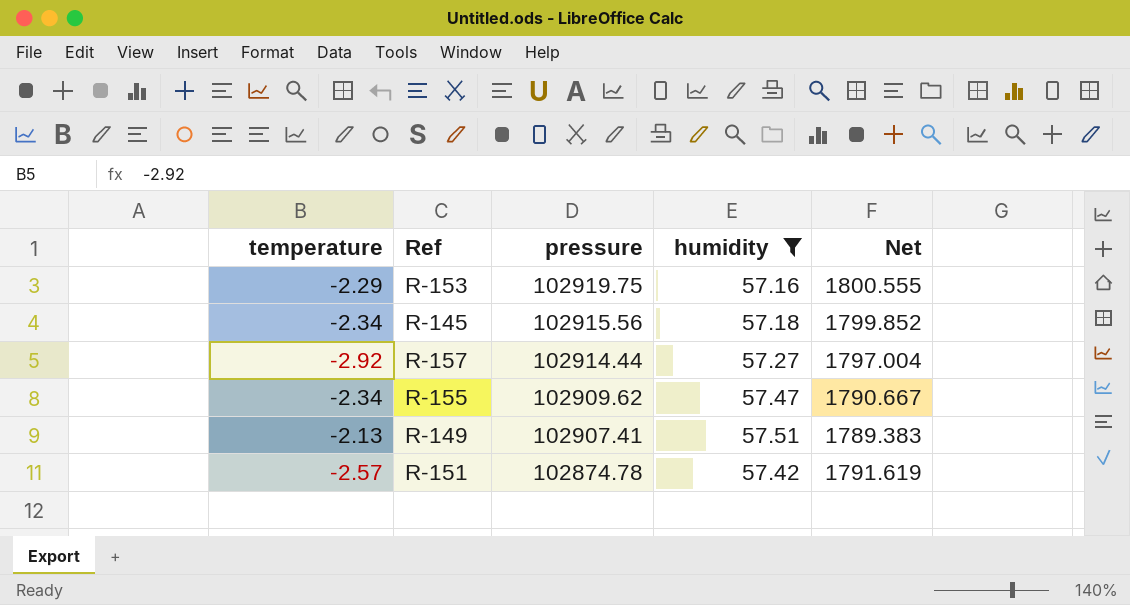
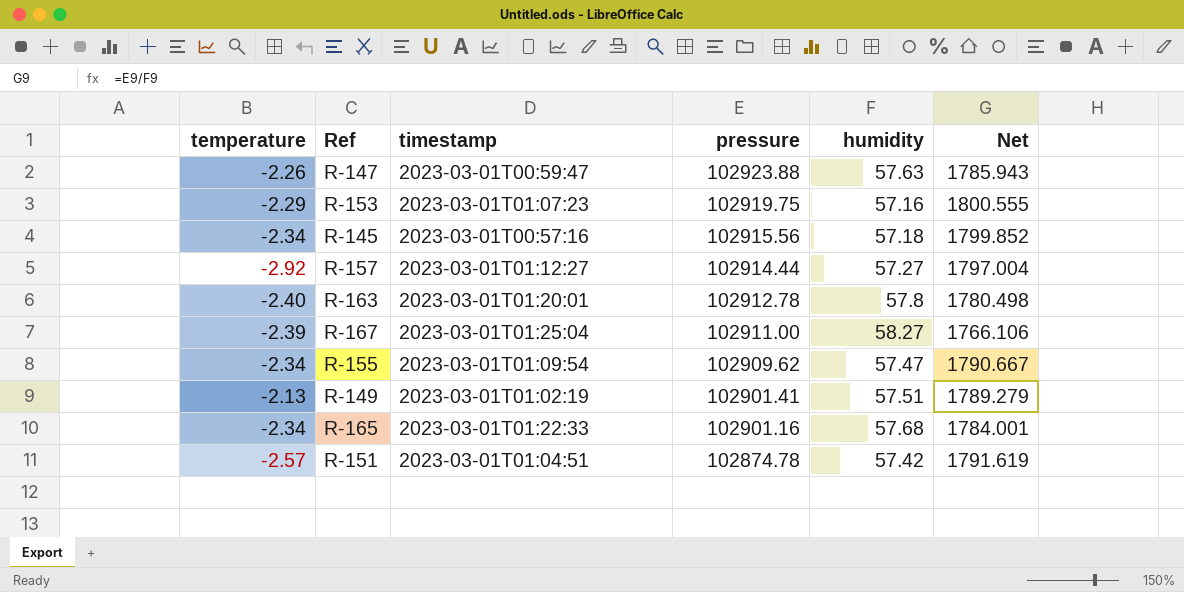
filter: humidity <= 57.51 -> none
column timestamp | position: none -> 3
R-149 | pressure: 102907.41 -> 102901.41
R-149 | Net: 1789.383 -> 1789.279

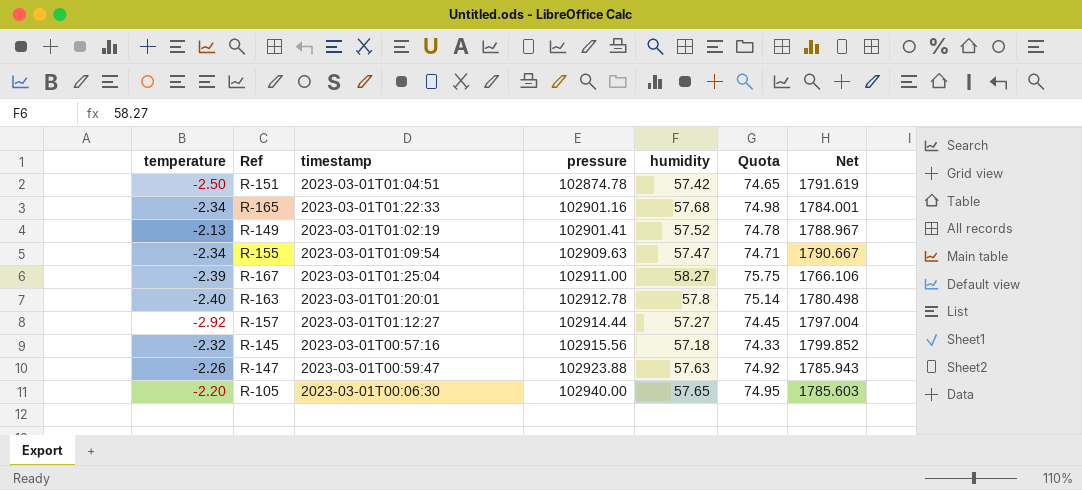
row order: pressure descending -> pressure ascending
column Quota | formula: none -> [humidity] * 1.3
row R-153: -2.29 | 2023-03-01T01:07:23 | 102919.75 | 57.16 | 1800.555 -> none
R-151 | temperature: -2.57 -> -2.50
R-149 | humidity: 57.51 -> 57.52
R-149 | Net: 1789.279 -> 1788.967
R-155 | pressure: 102909.62 -> 102909.63
R-145 | temperature: -2.34 -> -2.32
row R-105: none -> -2.20 | 2023-03-01T00:06:30 | 102940.00 | 57.65 | 74.95 | 1785.603

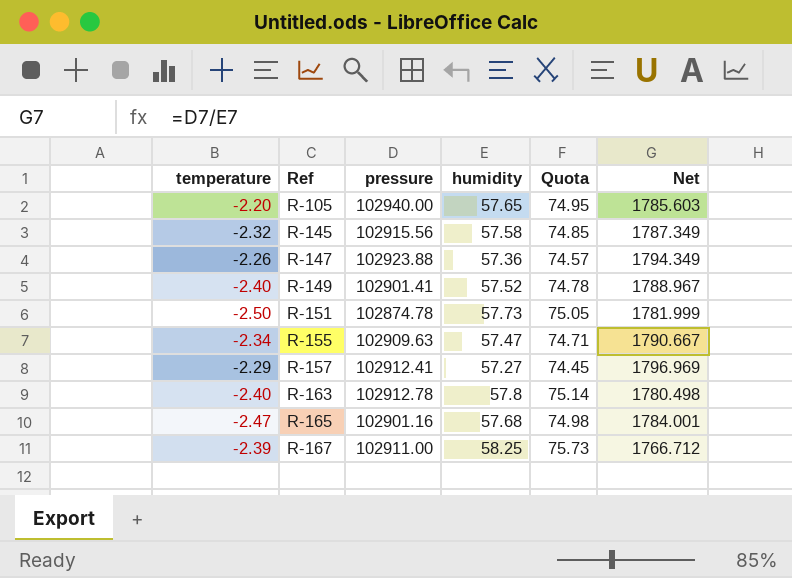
row order: pressure ascending -> Ref ascending
column timestamp | position: 3 -> none
R-145 | humidity: 57.18 -> 57.58
R-145 | Quota: 74.33 -> 74.85
R-145 | Net: 1799.852 -> 1787.349
R-147 | humidity: 57.63 -> 57.36
R-147 | Quota: 74.92 -> 74.57
R-147 | Net: 1785.943 -> 1794.349
R-149 | temperature: -2.13 -> -2.40
R-151 | humidity: 57.42 -> 57.73
R-151 | Quota: 74.65 -> 75.05
R-151 | Net: 1791.619 -> 1781.999
R-157 | temperature: -2.92 -> -2.29
R-157 | pressure: 102914.44 -> 102912.41
R-157 | Net: 1797.004 -> 1796.969
R-165 | temperature: -2.34 -> -2.47
R-167 | humidity: 58.27 -> 58.25
R-167 | Quota: 75.75 -> 75.73
R-167 | Net: 1766.106 -> 1766.712

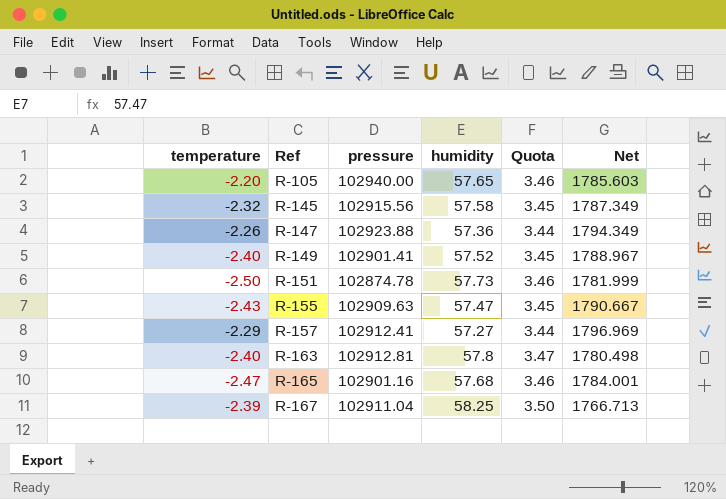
column Quota | formula: [humidity] * 1.3 -> [humidity] * 0.06
R-155 | temperature: -2.34 -> -2.43
R-163 | pressure: 102912.78 -> 102912.81
R-167 | pressure: 102911.00 -> 102911.04
R-167 | Net: 1766.712 -> 1766.713

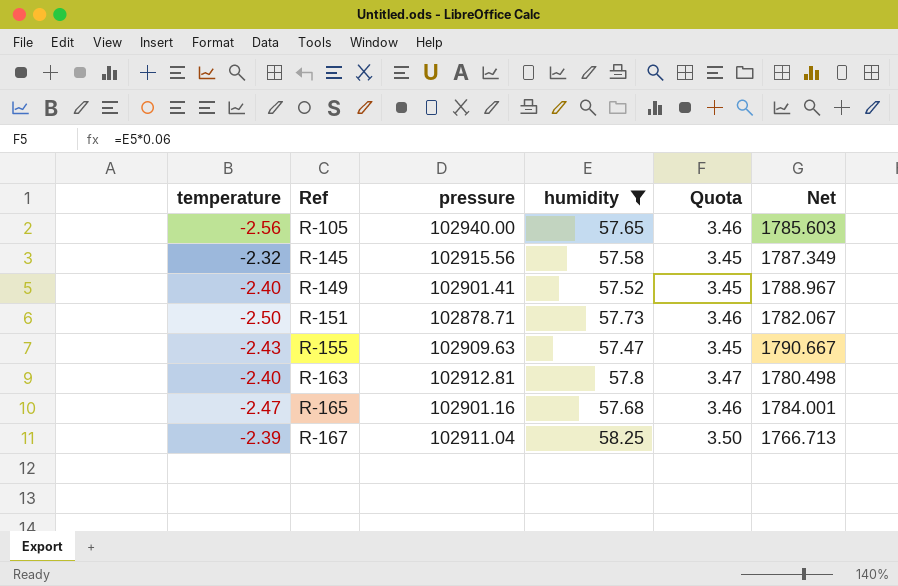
filter: none -> humidity >= 57.47
R-105 | temperature: -2.20 -> -2.56
R-151 | pressure: 102874.78 -> 102878.71
R-151 | Net: 1781.999 -> 1782.067

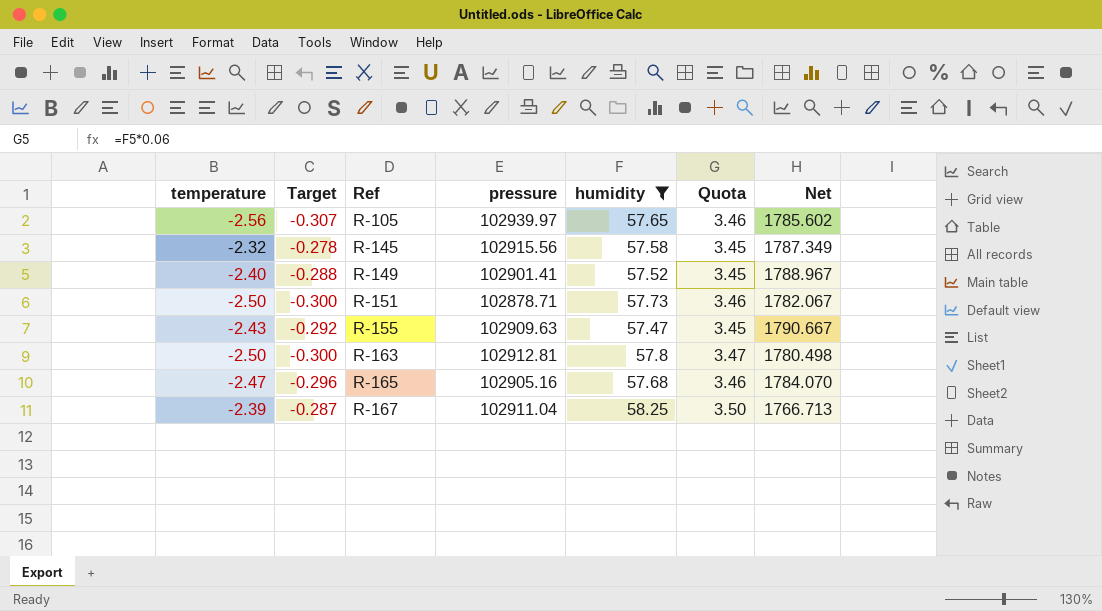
column Target | formula: none -> [temperature] * 0.12
R-105 | pressure: 102940.00 -> 102939.97
R-105 | Net: 1785.603 -> 1785.602
R-163 | temperature: -2.40 -> -2.50
R-165 | pressure: 102901.16 -> 102905.16
R-165 | Net: 1784.001 -> 1784.070

